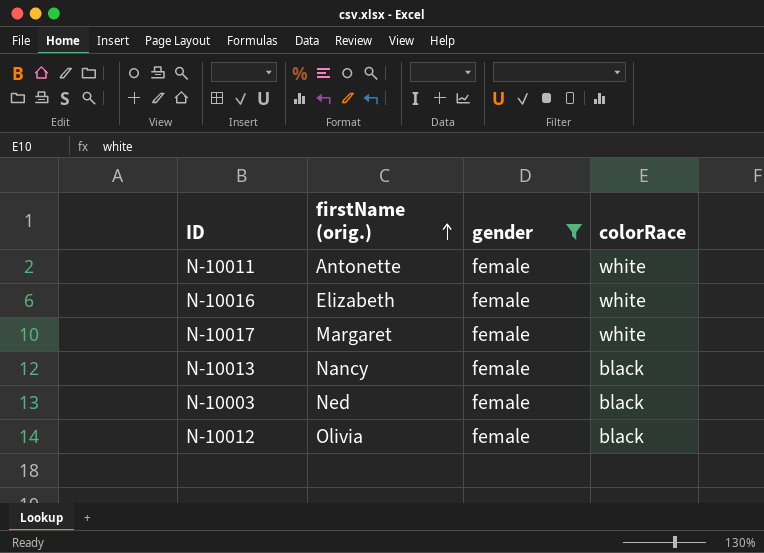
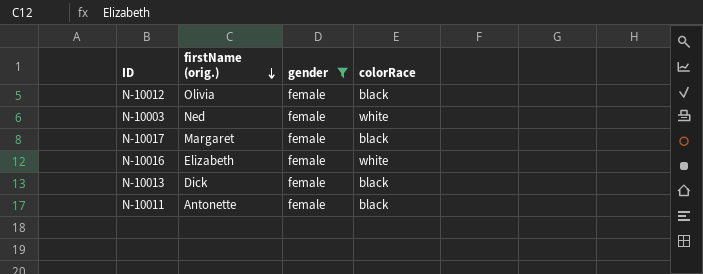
row order: firstName (orig.) ascending -> firstName (orig.) descending
N-10003 | colorRace: black -> white
N-10017 | colorRace: white -> black
N-10013 | firstName (orig.): Nancy -> Dick
N-10011 | colorRace: white -> black

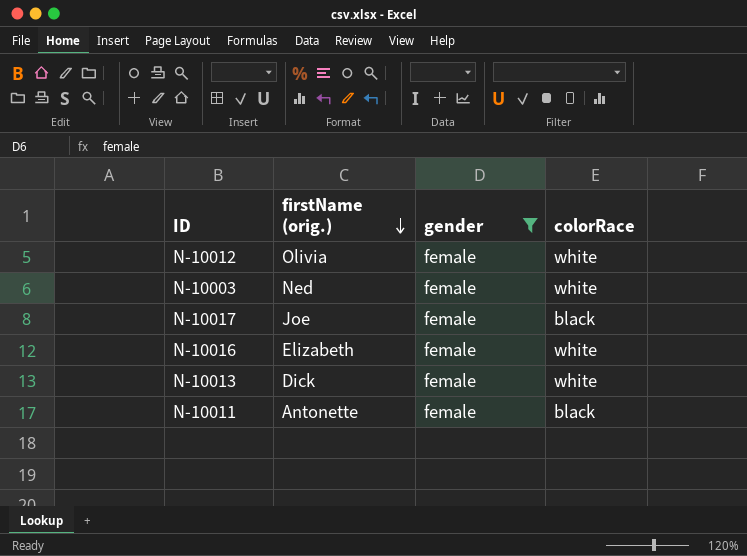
N-10012 | colorRace: black -> white
N-10017 | firstName (orig.): Margaret -> Joe
N-10013 | colorRace: black -> white

